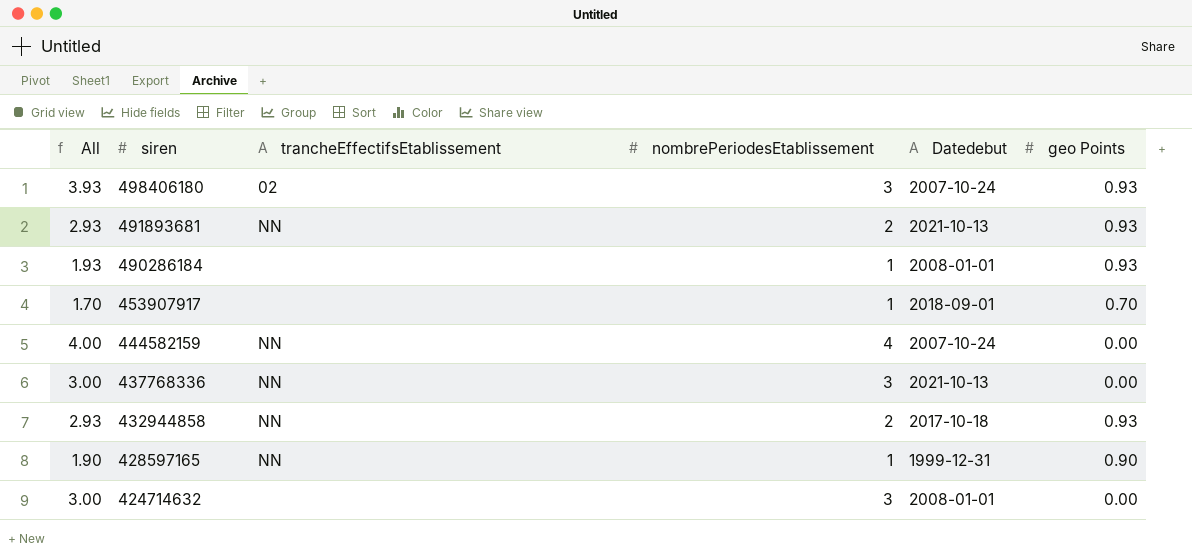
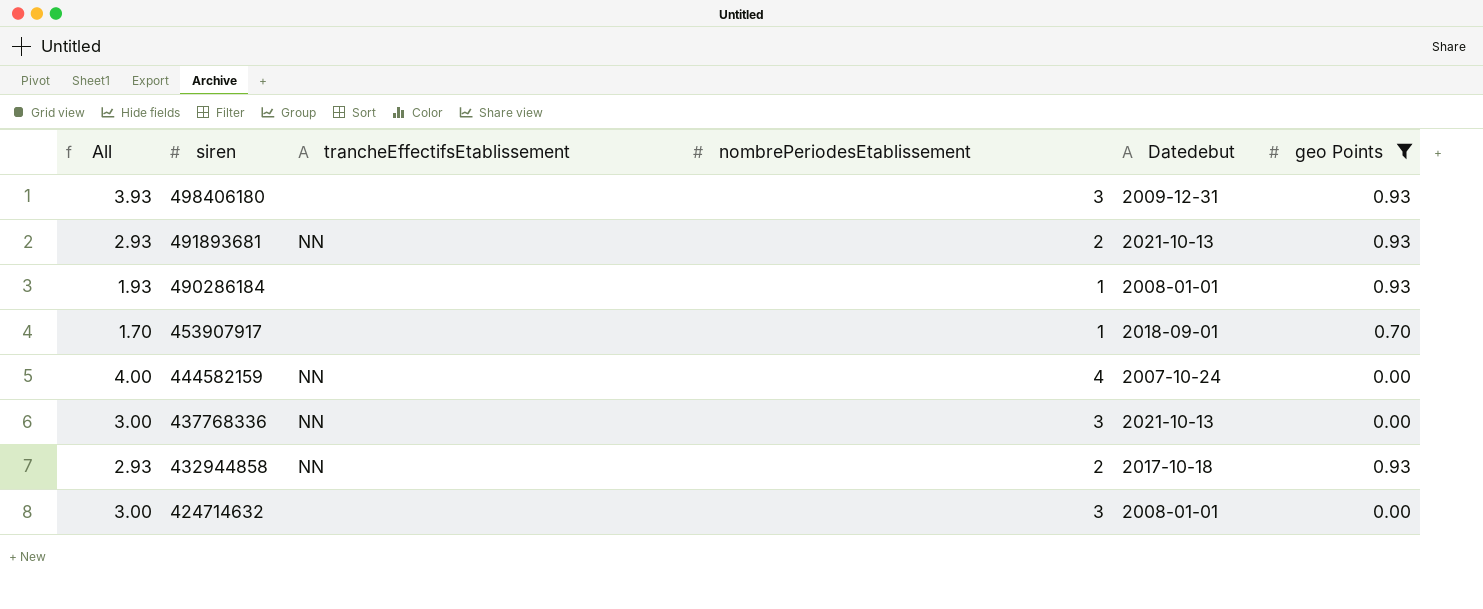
filter: none -> geo Points != 0.90
498406180 | trancheEffectifsEtablissement: 02 -> none
498406180 | Datedebut: 2007-10-24 -> 2009-12-31

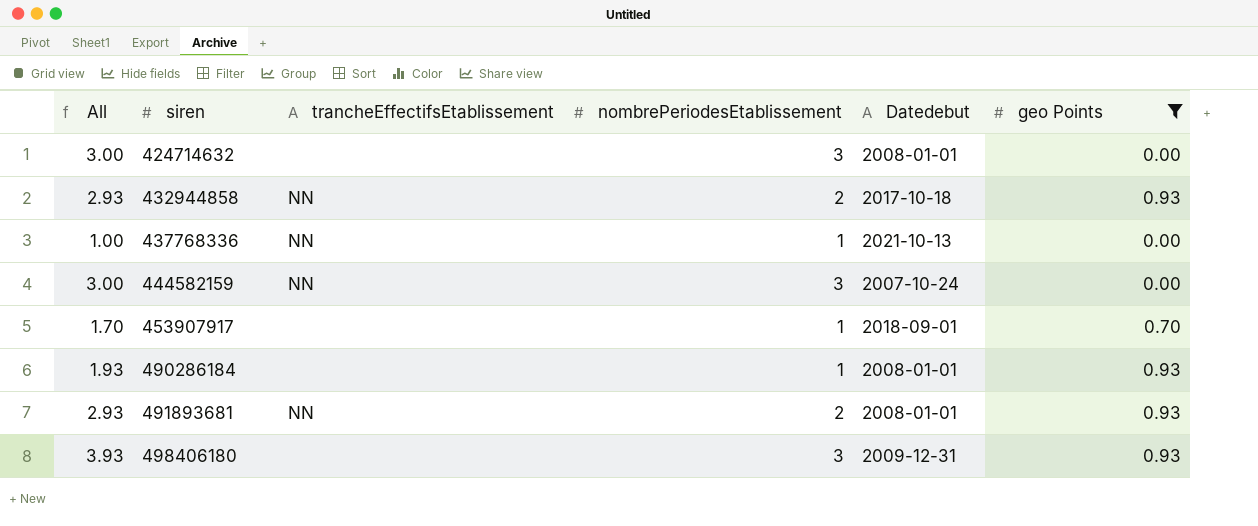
row order: siren descending -> siren ascending
437768336 | All: 3.00 -> 1.00
437768336 | nombrePeriodesEtablissement: 3 -> 1
444582159 | All: 4.00 -> 3.00
444582159 | nombrePeriodesEtablissement: 4 -> 3
491893681 | Datedebut: 2021-10-13 -> 2008-01-01

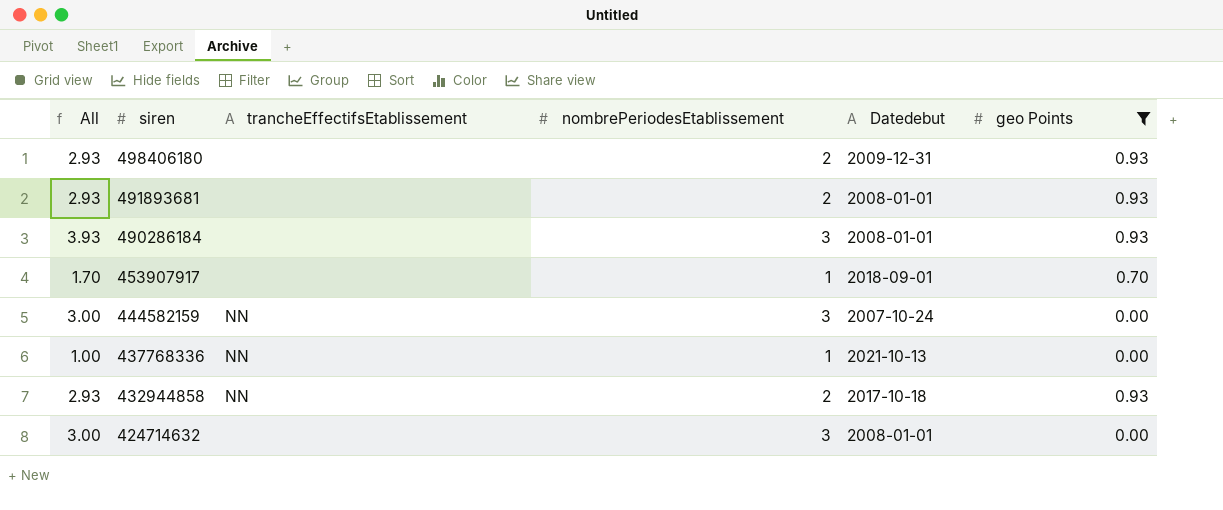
row order: siren ascending -> siren descending
498406180 | All: 3.93 -> 2.93
498406180 | nombrePeriodesEtablissement: 3 -> 2
491893681 | trancheEffectifsEtablissement: NN -> none
490286184 | All: 1.93 -> 3.93
490286184 | nombrePeriodesEtablissement: 1 -> 3

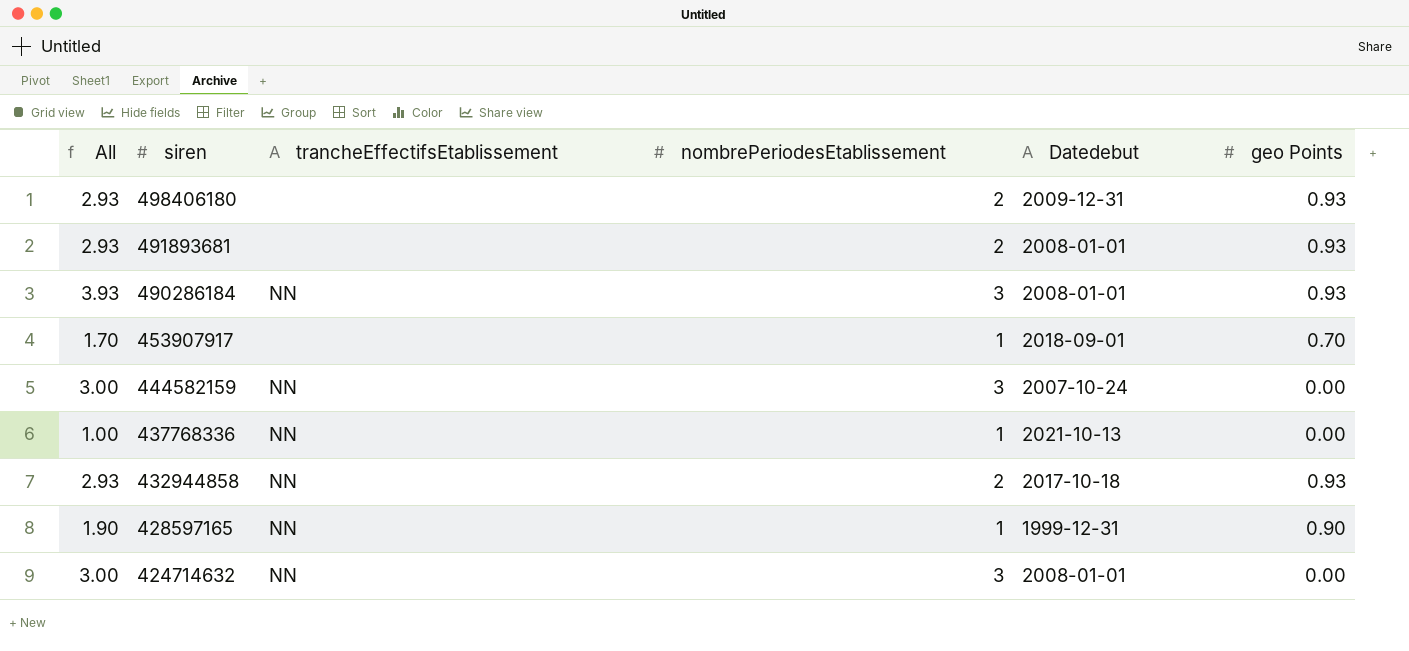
filter: geo Points != 0.90 -> none
490286184 | trancheEffectifsEtablissement: none -> NN
424714632 | trancheEffectifsEtablissement: none -> NN

